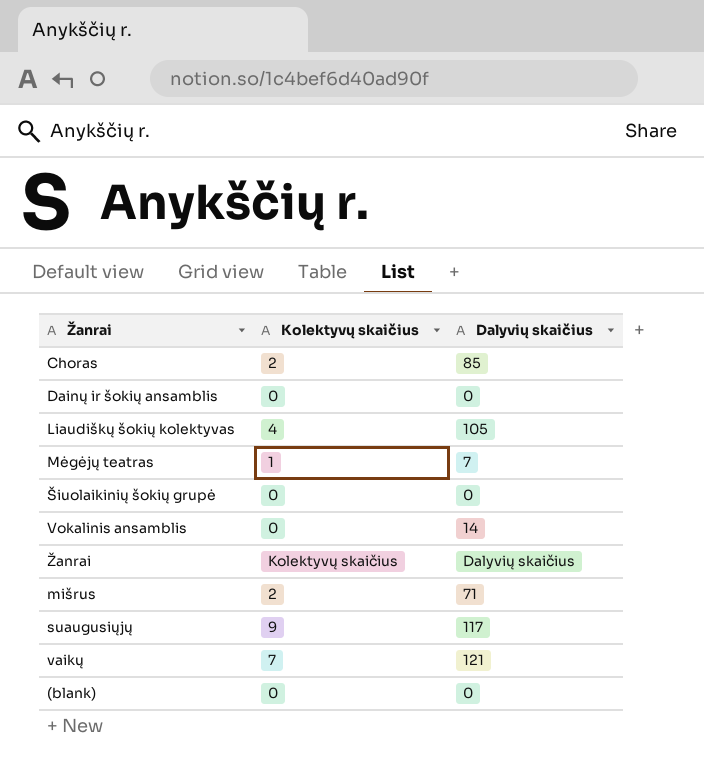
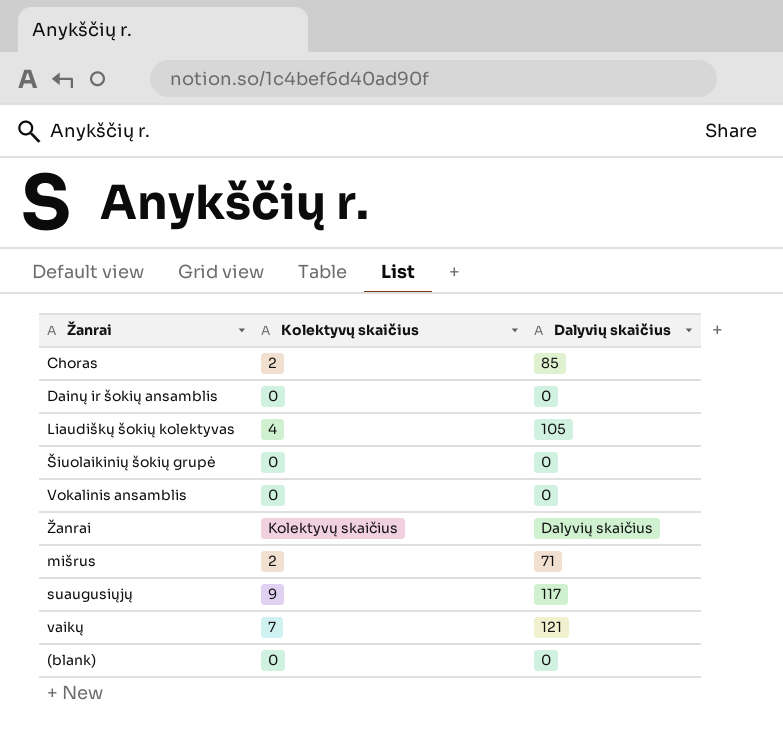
row Mėgėjų teatras: 1 | 7 -> none
Vokalinis ansamblis | Dalyvių skaičius: 14 -> 0

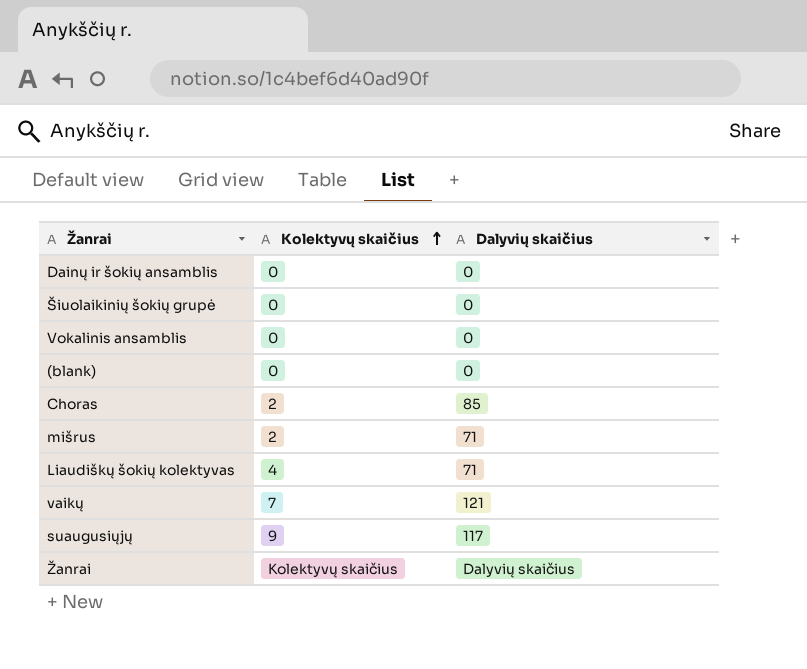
row order: none -> Kolektyvų skaičius ascending
Liaudiškų šokių kolektyvas | Dalyvių skaičius: 105 -> 71

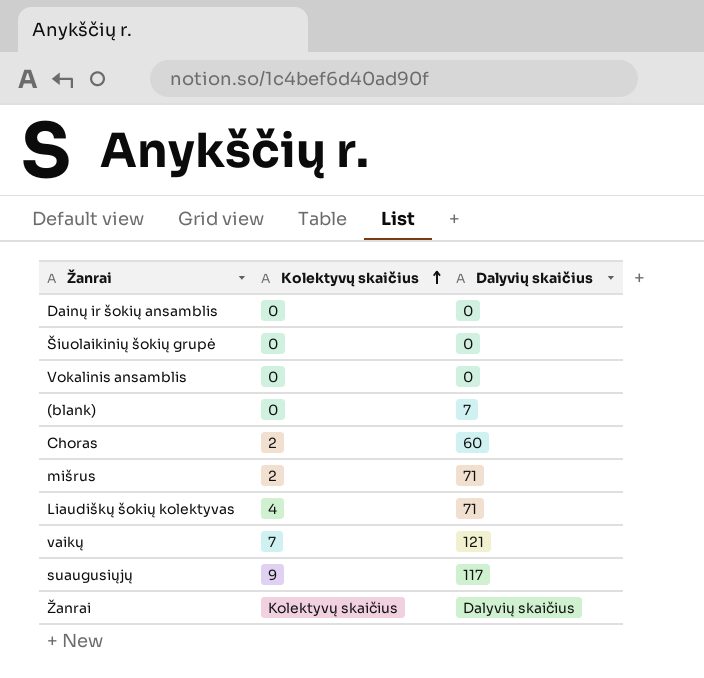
(blank) | Dalyvių skaičius: 0 -> 7
Choras | Dalyvių skaičius: 85 -> 60

